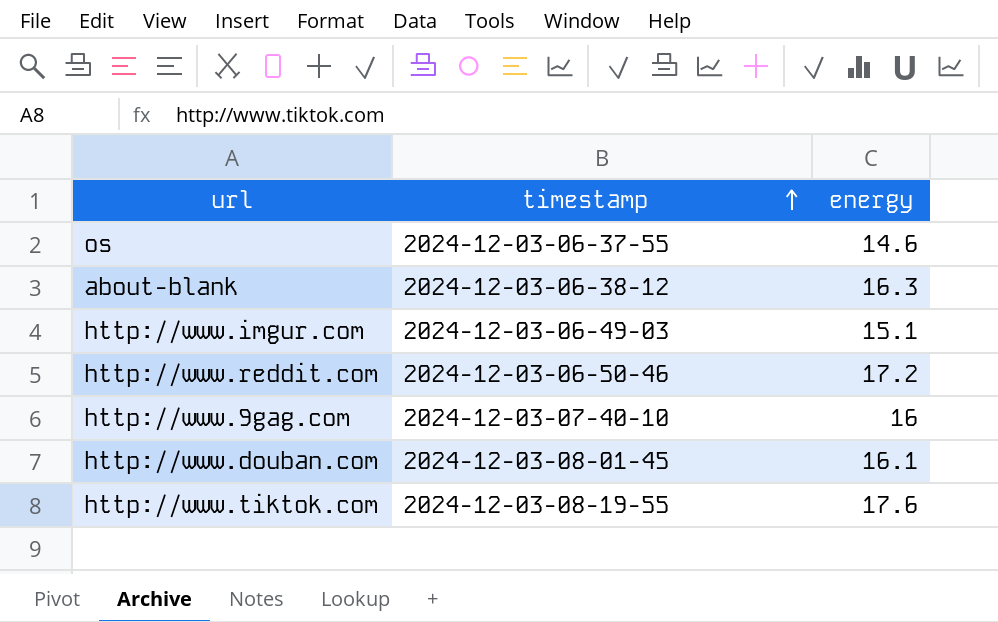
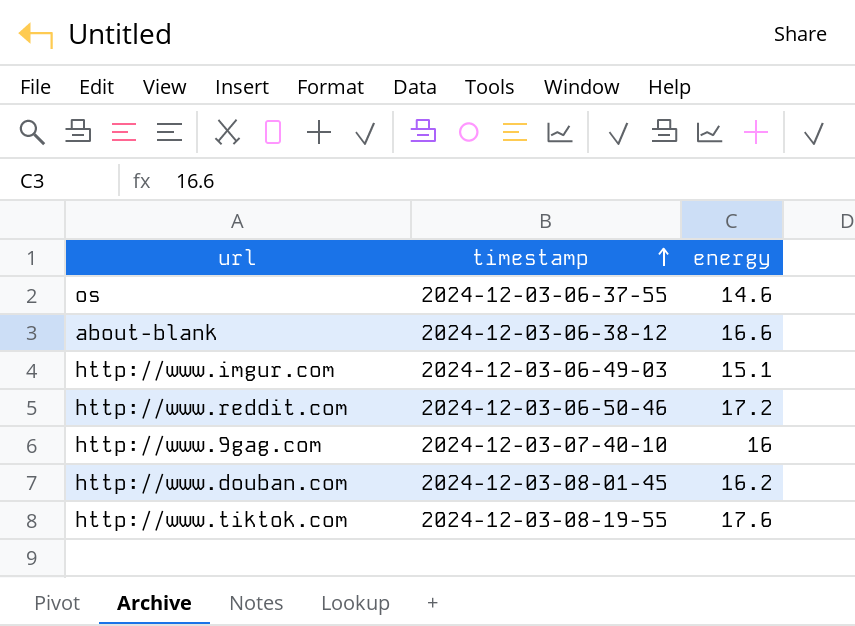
about-blank | energy: 16.3 -> 16.6
http://www.douban.com | energy: 16.1 -> 16.2

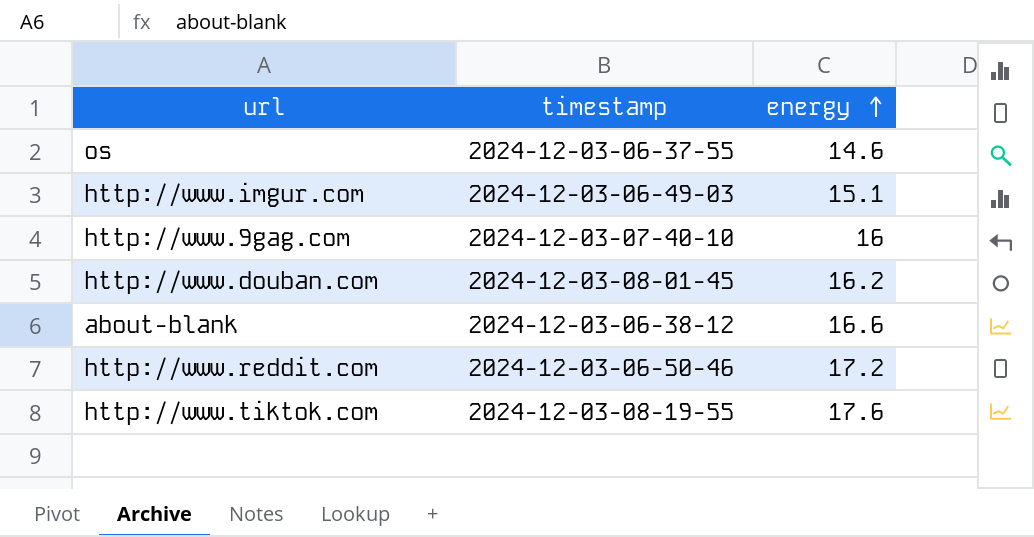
row order: timestamp ascending -> energy ascending

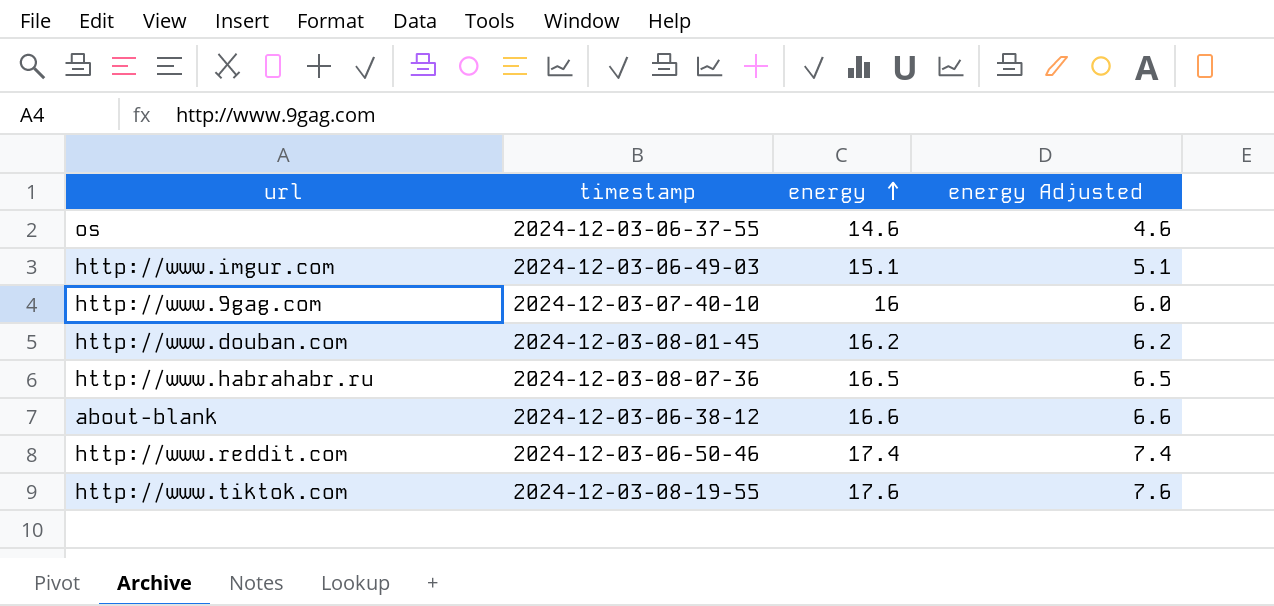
column energy Adjusted | formula: none -> [energy] - 10
row http://www.habrahabr.ru: none -> 2024-12-03-08-07-36 | 16.5 | 6.5
http://www.reddit.com | energy: 17.2 -> 17.4

